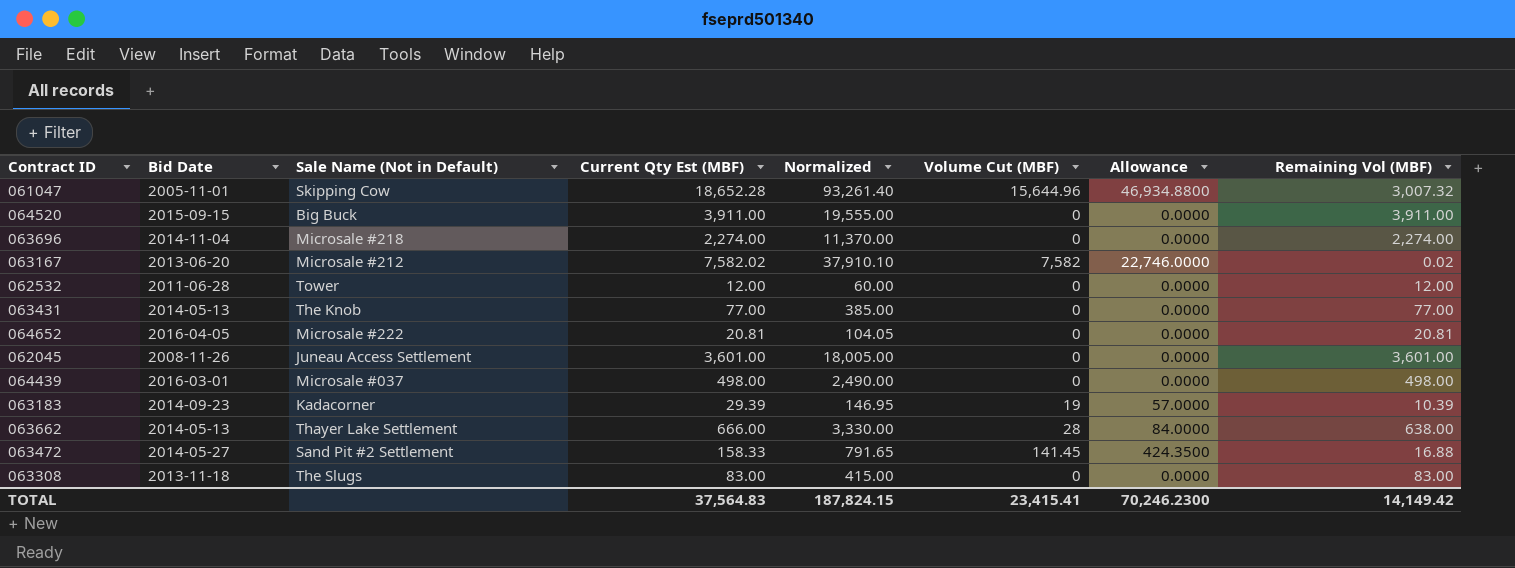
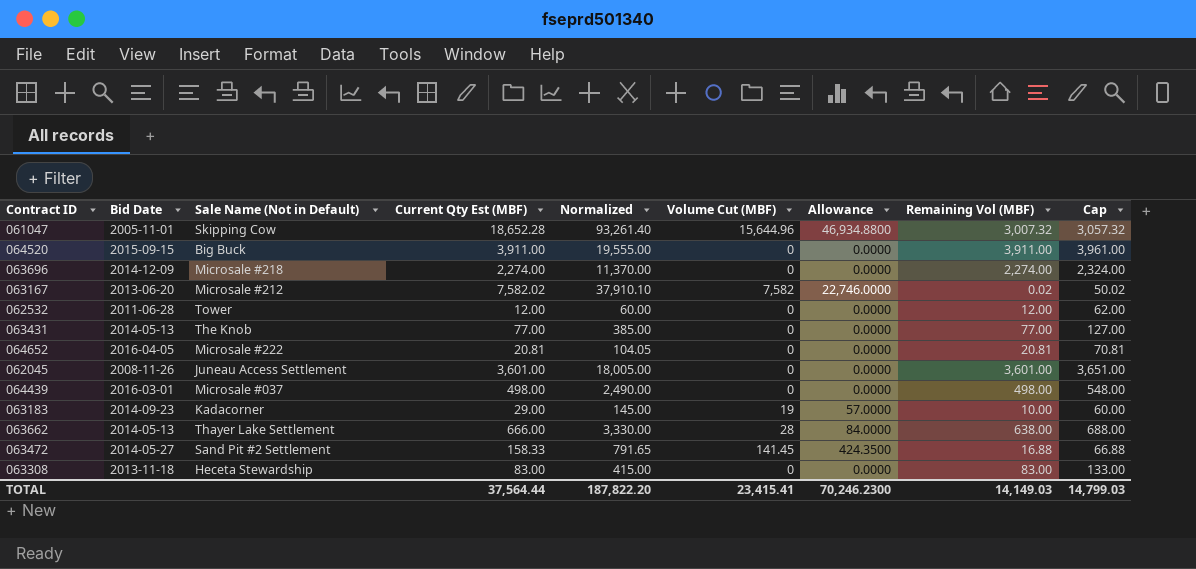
column Cap | formula: none -> [Remaining Vol (MBF)] + 50
063696 | Bid Date: 2014-11-04 -> 2014-12-09
063183 | Current Qty Est (MBF): 29.39 -> 29.00
063183 | Normalized: 146.95 -> 145.00
063183 | Remaining Vol (MBF): 10.39 -> 10.00
063308 | Sale Name (Not in Default): The Slugs -> Heceta Stewardship
TOTAL | Current Qty Est (MBF): 37,564.83 -> 37,564.44
TOTAL | Normalized: 187,824.15 -> 187,822.20
TOTAL | Remaining Vol (MBF): 14,149.42 -> 14,149.03

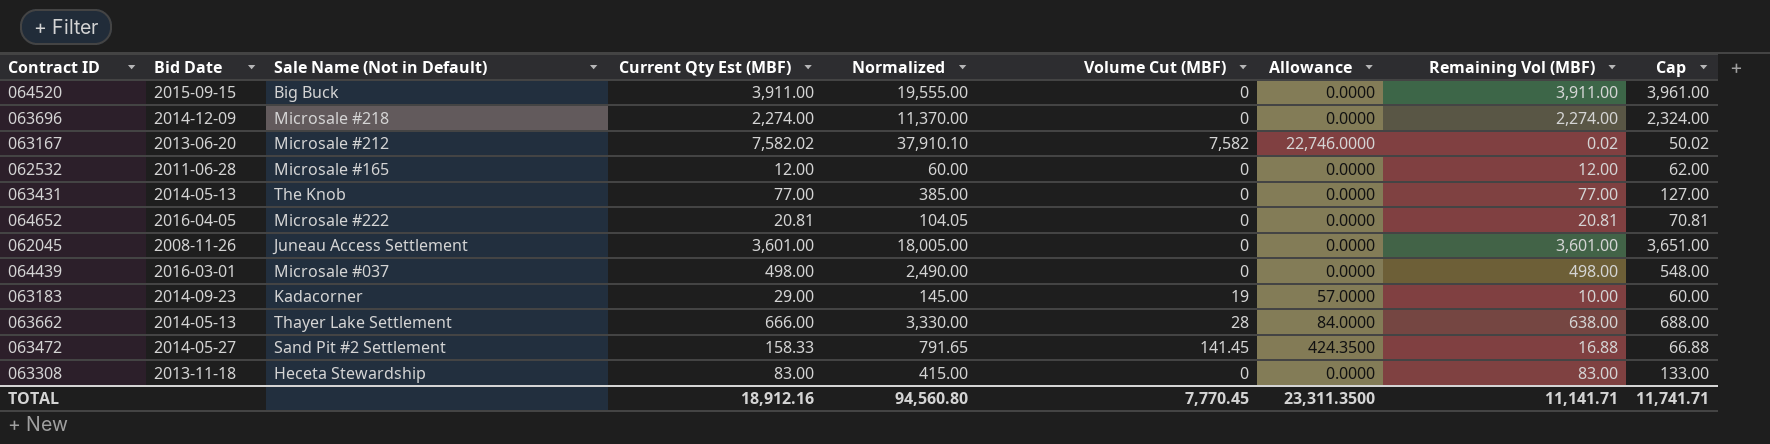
row 061047: 2005-11-01 | Skipping Cow | 18,652.28 | 93,261.40 | 15,644.96 | 46,934.8800 | 3,007.32 | 3,057.32 -> none
062532 | Sale Name (Not in Default): Tower -> Microsale #165
TOTAL | Current Qty Est (MBF): 37,564.44 -> 18,912.16
TOTAL | Normalized: 187,822.20 -> 94,560.80
TOTAL | Volume Cut (MBF): 23,415.41 -> 7,770.45
TOTAL | Allowance: 70,246.2300 -> 23,311.3500
TOTAL | Remaining Vol (MBF): 14,149.03 -> 11,141.71
TOTAL | Cap: 14,799.03 -> 11,741.71

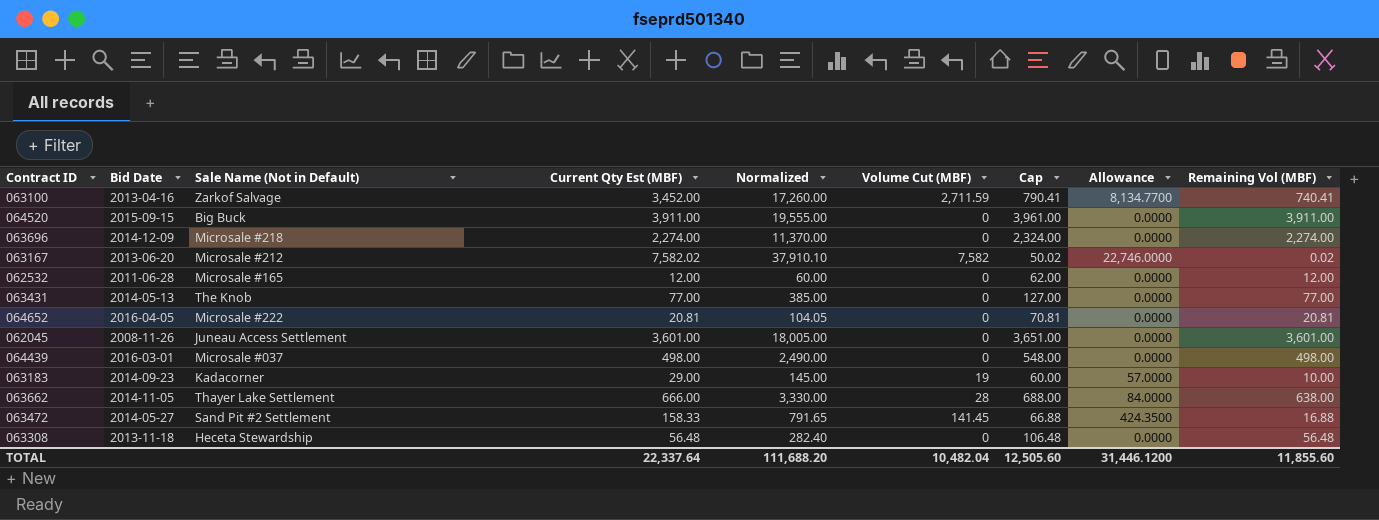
column Cap | position: 9 -> 7
row 063100: none -> 2013-04-16 | Zarkof Salvage | 3,452.00 | 17,260.00 | 2,711.59 | 790.41 | 8,134.7700 | 740.41
063662 | Bid Date: 2014-05-13 -> 2014-11-05
063308 | Current Qty Est (MBF): 83.00 -> 56.48
063308 | Normalized: 415.00 -> 282.40
063308 | Cap: 133.00 -> 106.48
063308 | Remaining Vol (MBF): 83.00 -> 56.48
TOTAL | Current Qty Est (MBF): 18,912.16 -> 22,337.64
TOTAL | Normalized: 94,560.80 -> 111,688.20
TOTAL | Volume Cut (MBF): 7,770.45 -> 10,482.04
TOTAL | Cap: 11,741.71 -> 12,505.60
TOTAL | Allowance: 23,311.3500 -> 31,446.1200
TOTAL | Remaining Vol (MBF): 11,141.71 -> 11,855.60

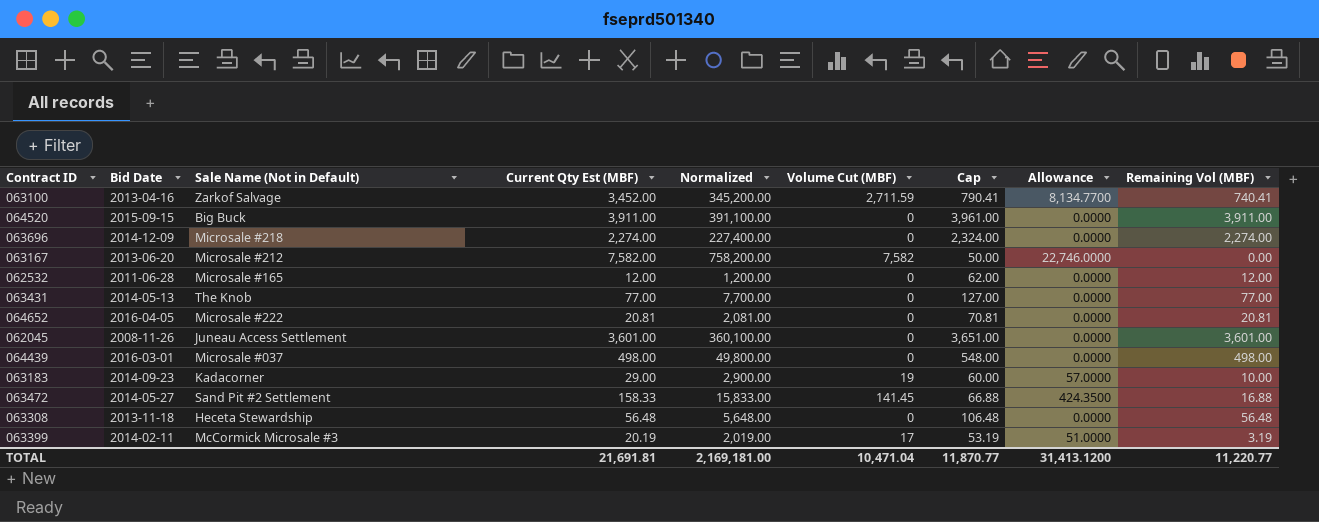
column Normalized | formula: [Current Qty Est (MBF)] * 5 -> [Current Qty Est (MBF)] * 100
row 063662: 2014-11-05 | Thayer Lake Settlement | 666.00 | 3,330.00 | 28 | 688.00 | 84.0000 | 638.00 -> none
063167 | Current Qty Est (MBF): 7,582.02 -> 7,582.00
063167 | Cap: 50.02 -> 50.00
063167 | Remaining Vol (MBF): 0.02 -> 0.00
row 063399: none -> 2014-02-11 | McCormick Microsale #3 | 20.19 | 2,019.00 | 17 | 53.19 | 51.0000 | 3.19
TOTAL | Current Qty Est (MBF): 22,337.64 -> 21,691.81
TOTAL | Normalized: 111,688.20 -> 2,169,181.00
TOTAL | Volume Cut (MBF): 10,482.04 -> 10,471.04
TOTAL | Cap: 12,505.60 -> 11,870.77
TOTAL | Allowance: 31,446.1200 -> 31,413.1200
TOTAL | Remaining Vol (MBF): 11,855.60 -> 11,220.77

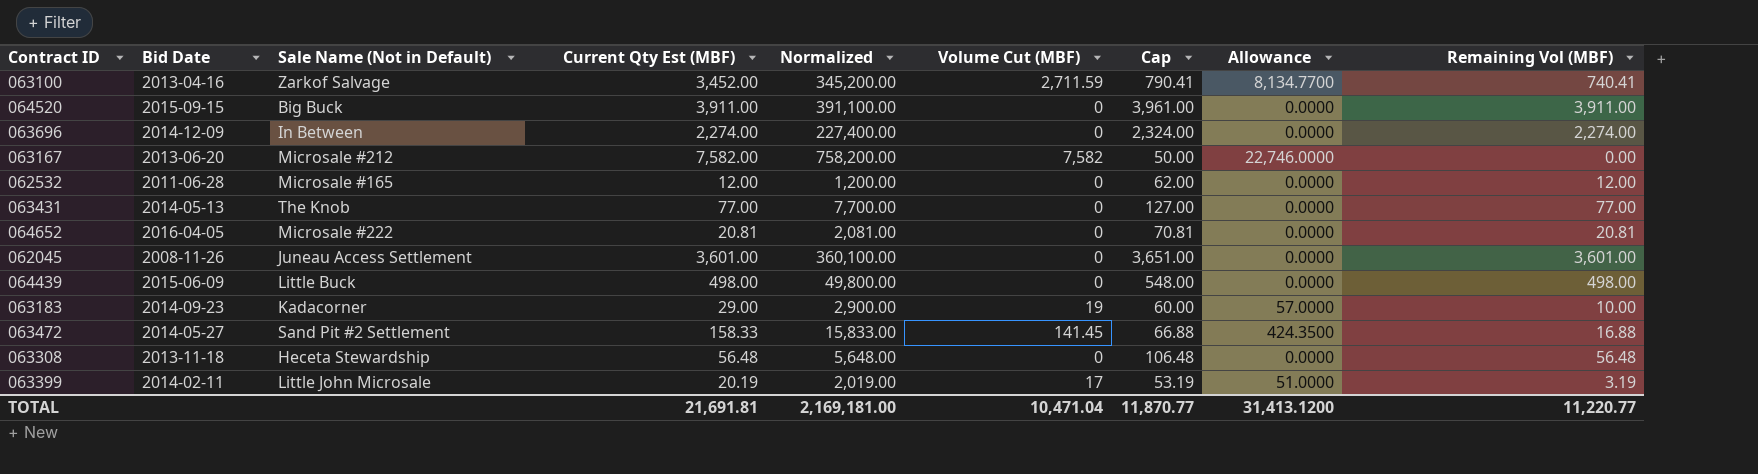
063696 | Sale Name (Not in Default): Microsale #218 -> In Between
064439 | Bid Date: 2016-03-01 -> 2015-06-09
064439 | Sale Name (Not in Default): Microsale #037 -> Little Buck
063399 | Sale Name (Not in Default): McCormick Microsale #3 -> Little John Microsale

